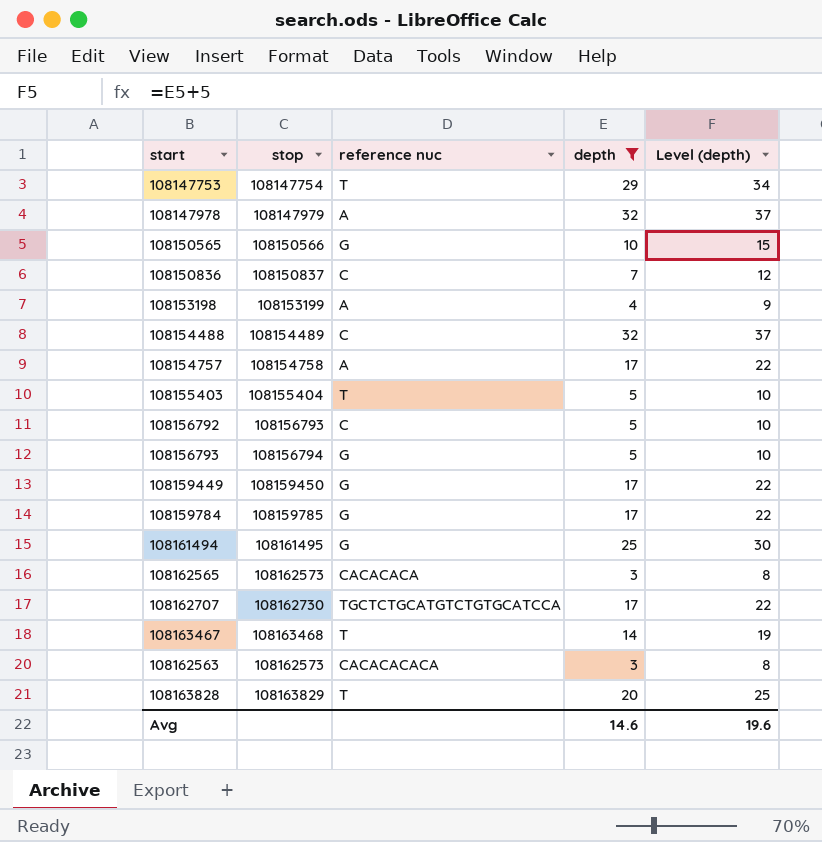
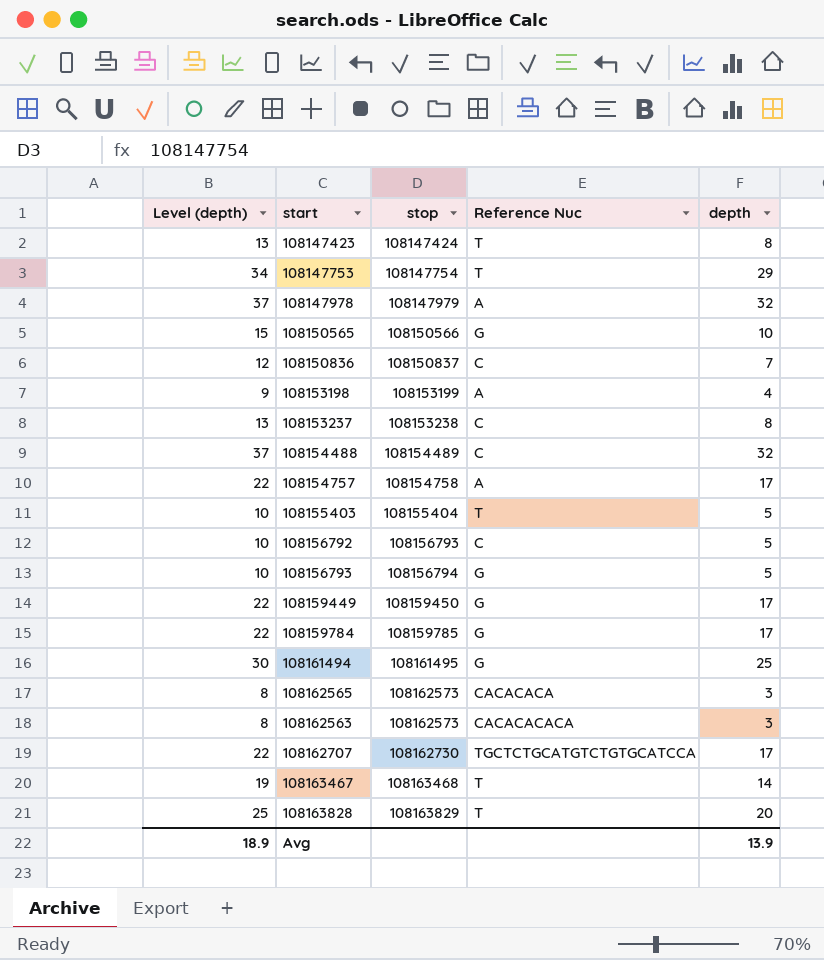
filter: depth != 8 -> none
row order: none -> stop ascending
column Level (depth) | position: 5 -> 1
column name: reference nuc -> Reference Nuc
Avg | Level (depth): 19.6 -> 18.9
Avg | depth: 14.6 -> 13.9

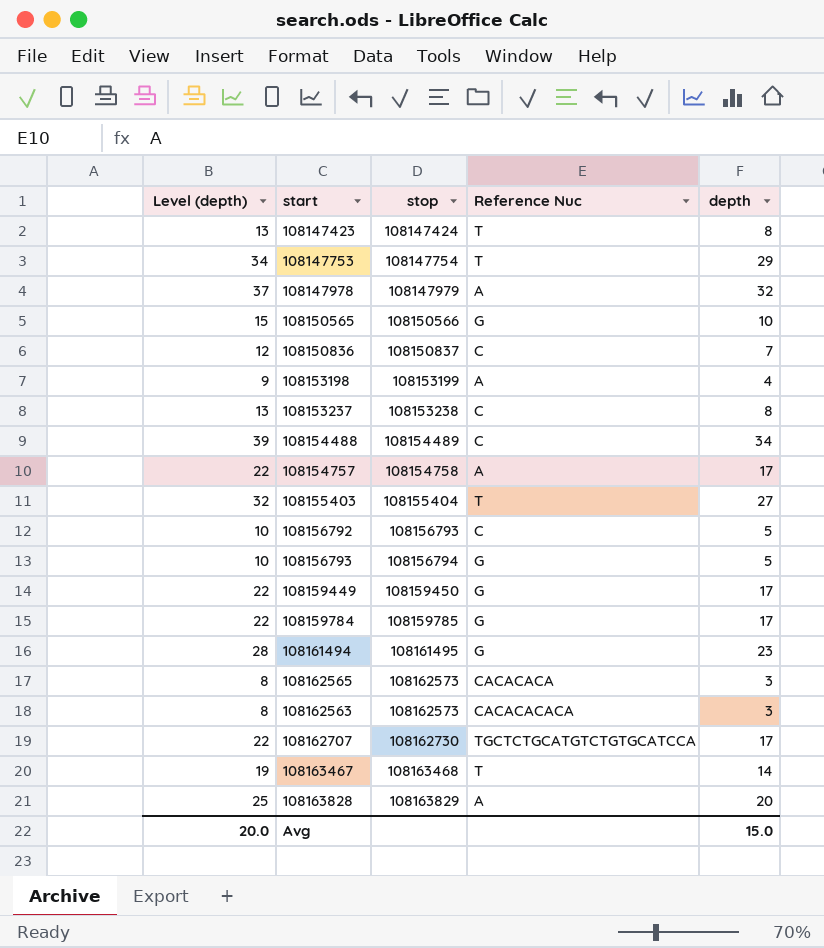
108154488 | Level (depth): 37 -> 39
108154488 | depth: 32 -> 34
108155403 | Level (depth): 10 -> 32
108155403 | depth: 5 -> 27
108161494 | Level (depth): 30 -> 28
108161494 | depth: 25 -> 23
108163828 | Reference Nuc: T -> A
Avg | Level (depth): 18.9 -> 20.0
Avg | depth: 13.9 -> 15.0

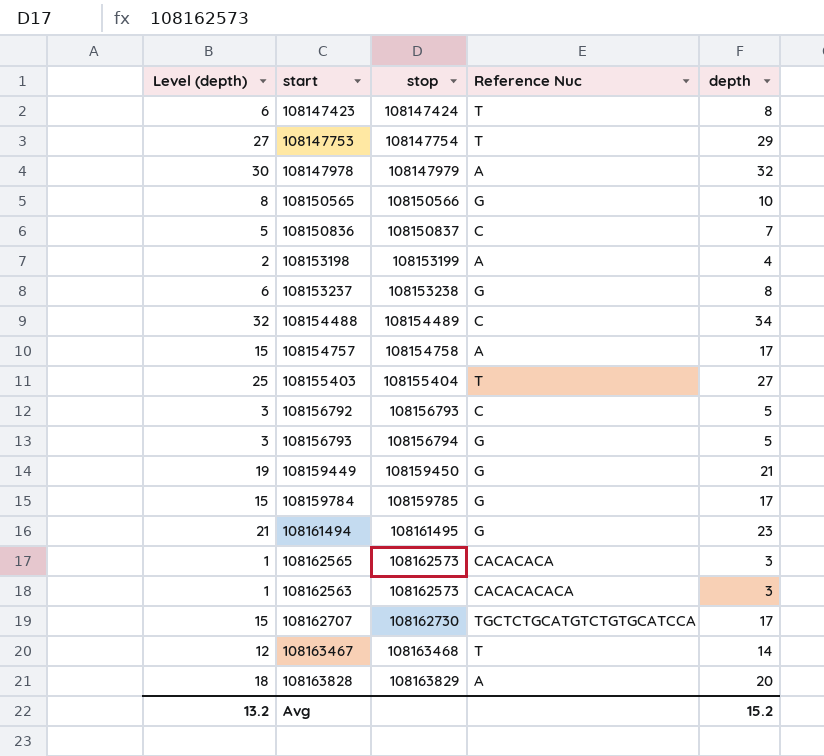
column Level (depth) | formula: [depth] + 5 -> [depth] - 2
108153237 | Reference Nuc: C -> G
108159449 | depth: 17 -> 21
Avg | Level (depth): 20.0 -> 13.2
Avg | depth: 15.0 -> 15.2

